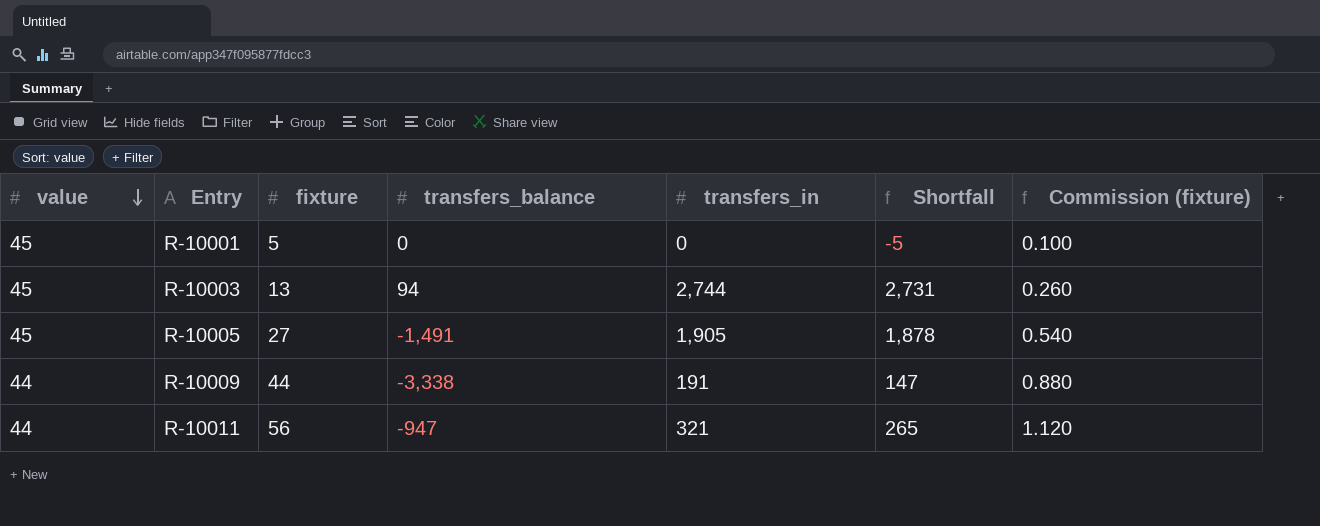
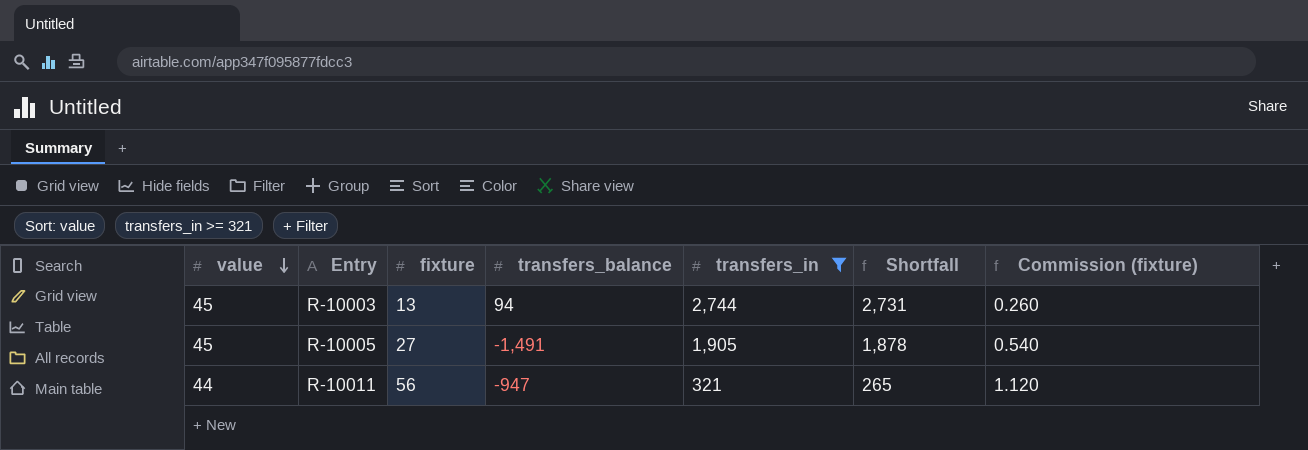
filter: none -> transfers_in >= 321

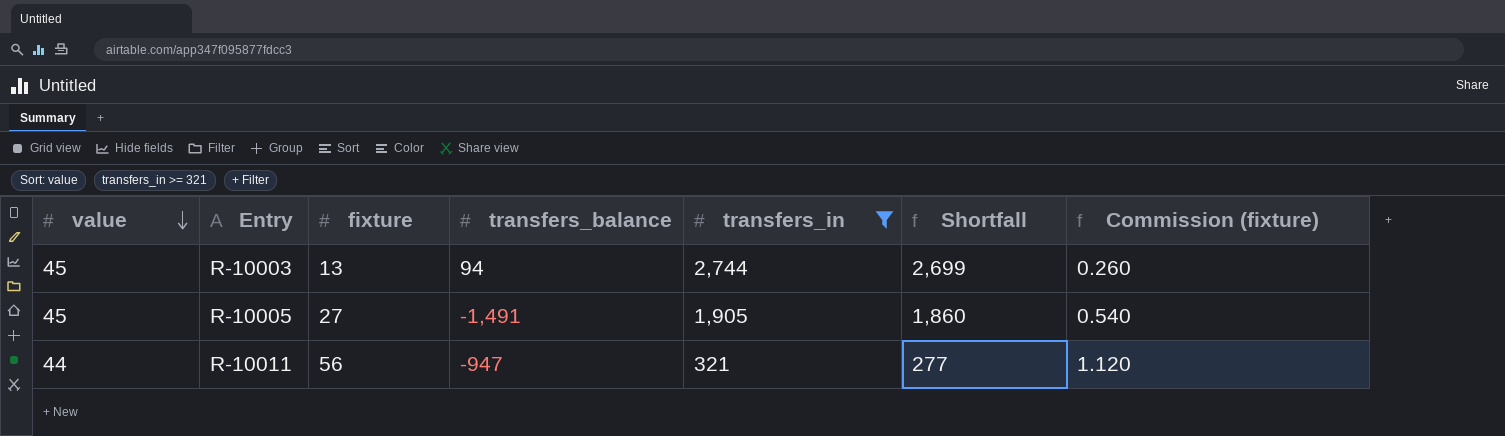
column Shortfall | formula: [transfers_in] - [fixture] -> [transfers_in] - [value]

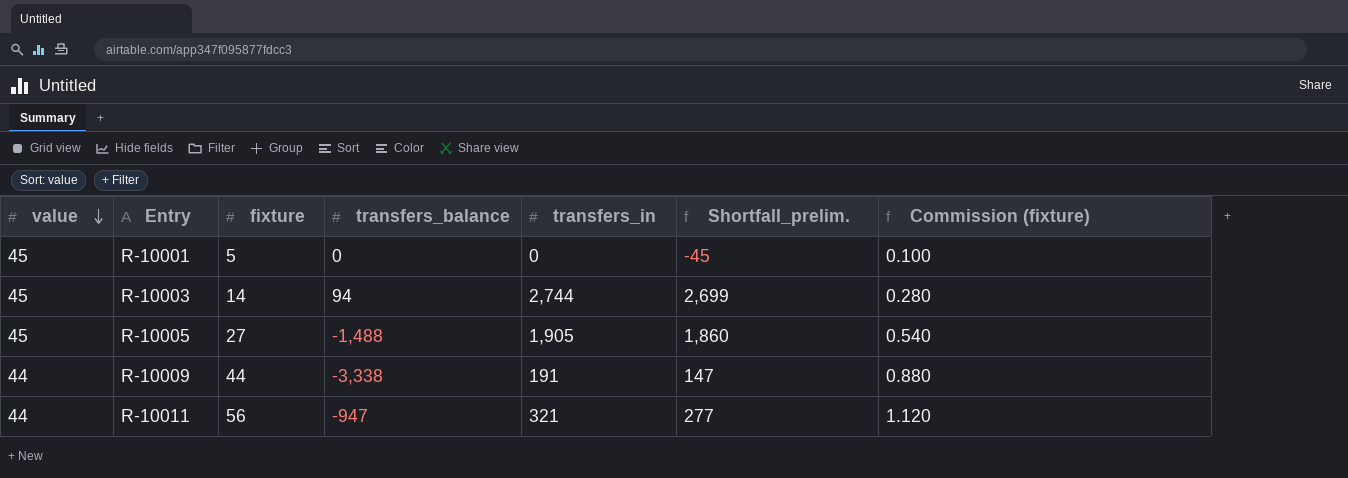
filter: transfers_in >= 321 -> none
column name: Shortfall -> Shortfall_prelim.
R-10003 | fixture: 13 -> 14
R-10003 | Commission (fixture): 0.260 -> 0.280
R-10005 | transfers_balance: -1,491 -> -1,488

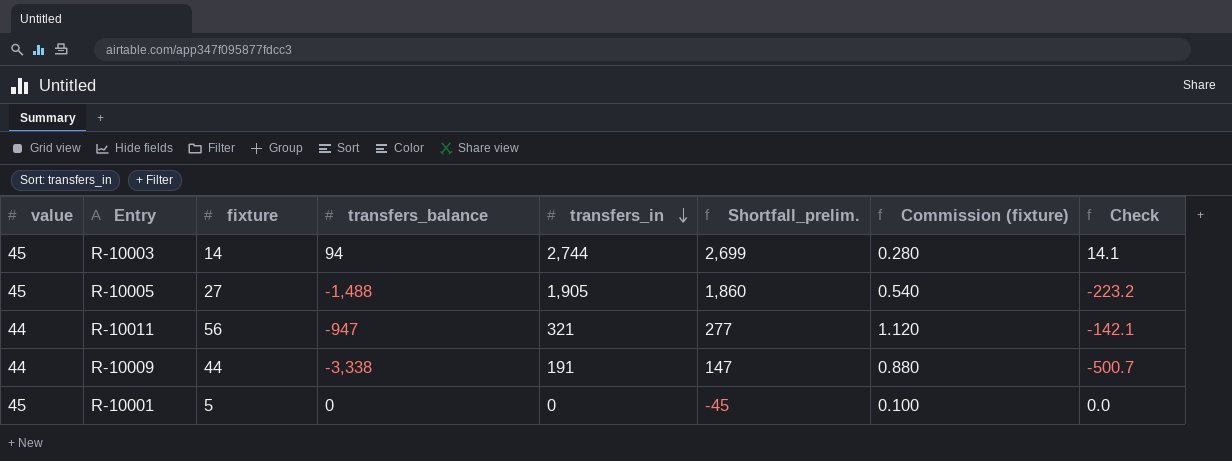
row order: value descending -> transfers_in descending
column Check | formula: none -> [transfers_balance] * 0.15

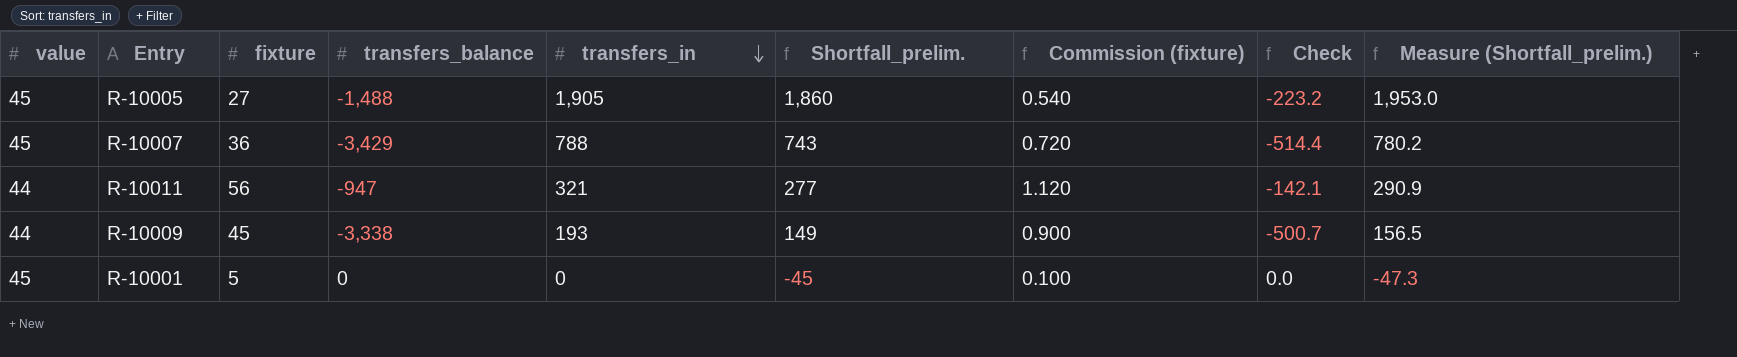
column Measure (Shortfall_prelim.) | formula: none -> [Shortfall_prelim.] * 1.05
row R-10003: 45 | 14 | 94 | 2,744 | 2,699 | 0.280 | 14.1 -> none
row R-10007: none -> 45 | 36 | -3,429 | 788 | 743 | 0.720 | -514.4 | 780.2
R-10009 | fixture: 44 -> 45
R-10009 | transfers_in: 191 -> 193
R-10009 | Shortfall_prelim.: 147 -> 149
R-10009 | Commission (fixture): 0.880 -> 0.900

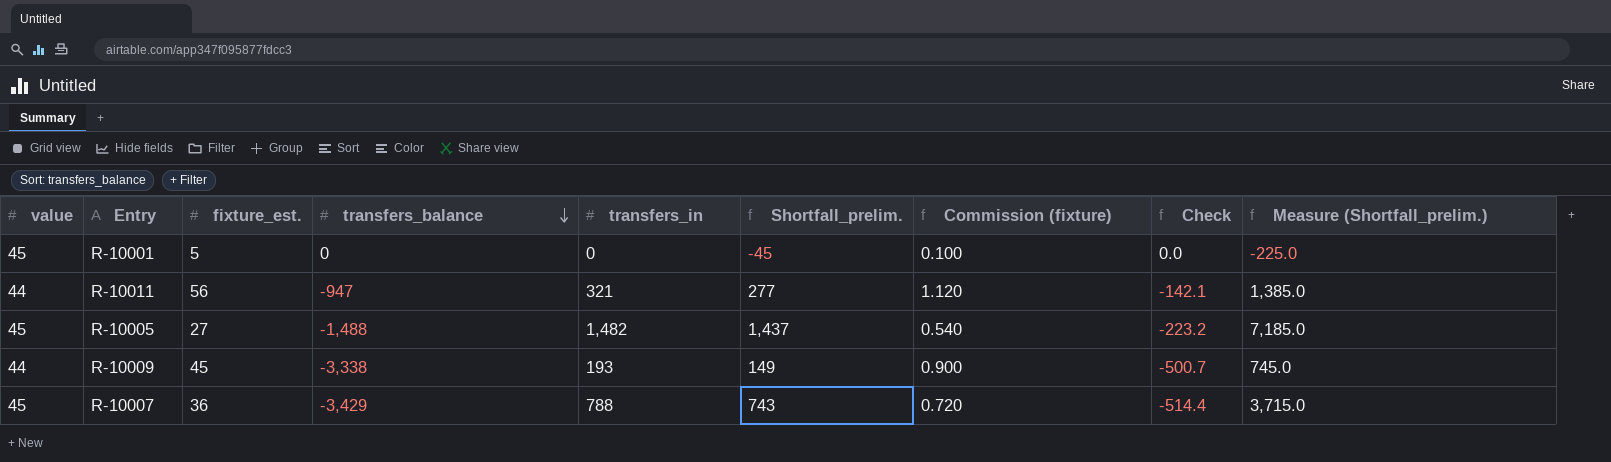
row order: transfers_in descending -> transfers_balance descending
column name: fixture -> fixture_est.
column Measure (Shortfall_prelim.) | formula: [Shortfall_prelim.] * 1.05 -> [Shortfall_prelim.] * 5
R-10005 | transfers_in: 1,905 -> 1,482
R-10005 | Shortfall_prelim.: 1,860 -> 1,437

